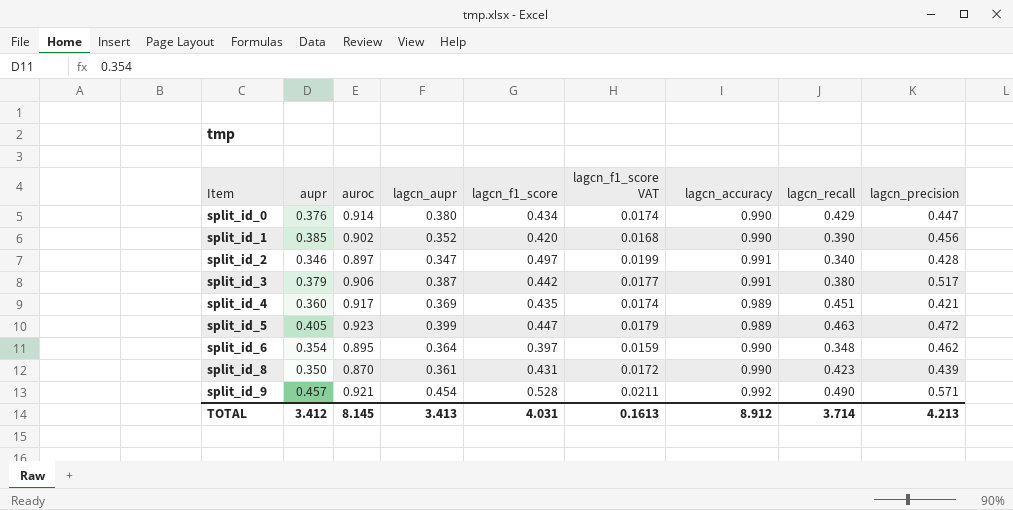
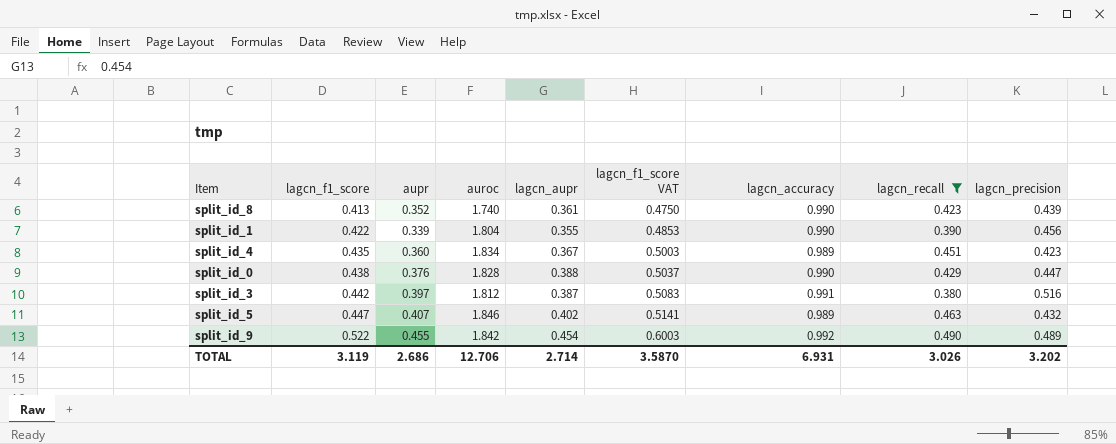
filter: none -> lagcn_recall >= 0.380
row order: Item ascending -> lagcn_f1_score ascending
column lagcn_f1_score | position: 5 -> 2
column lagcn_f1_score VAT | formula: [lagcn_f1_score] * 0.04 -> [lagcn_f1_score] * 1.15
split_id_8 | lagcn_f1_score: 0.431 -> 0.413
split_id_8 | aupr: 0.350 -> 0.352
split_id_8 | auroc: 0.870 -> 1.740
split_id_1 | lagcn_f1_score: 0.420 -> 0.422
split_id_1 | aupr: 0.385 -> 0.339
split_id_1 | auroc: 0.902 -> 1.804
split_id_1 | lagcn_aupr: 0.352 -> 0.355
split_id_4 | auroc: 0.917 -> 1.834
split_id_4 | lagcn_aupr: 0.369 -> 0.367
split_id_4 | lagcn_precision: 0.421 -> 0.423
split_id_0 | lagcn_f1_score: 0.434 -> 0.438
split_id_0 | auroc: 0.914 -> 1.828
split_id_0 | lagcn_aupr: 0.380 -> 0.388
split_id_3 | aupr: 0.379 -> 0.397
split_id_3 | auroc: 0.906 -> 1.812
split_id_3 | lagcn_precision: 0.517 -> 0.516
split_id_5 | aupr: 0.405 -> 0.407
split_id_5 | auroc: 0.923 -> 1.846
split_id_5 | lagcn_aupr: 0.399 -> 0.402
split_id_5 | lagcn_precision: 0.472 -> 0.432
split_id_9 | lagcn_f1_score: 0.528 -> 0.522
split_id_9 | aupr: 0.457 -> 0.455
split_id_9 | auroc: 0.921 -> 1.842
split_id_9 | lagcn_precision: 0.571 -> 0.489
TOTAL | lagcn_f1_score: 4.031 -> 3.119
TOTAL | aupr: 3.412 -> 2.686
TOTAL | auroc: 8.145 -> 12.706
TOTAL | lagcn_aupr: 3.413 -> 2.714
TOTAL | lagcn_f1_score VAT: 0.1613 -> 3.5870
TOTAL | lagcn_accuracy: 8.912 -> 6.931
TOTAL | lagcn_recall: 3.714 -> 3.026
TOTAL | lagcn_precision: 4.213 -> 3.202

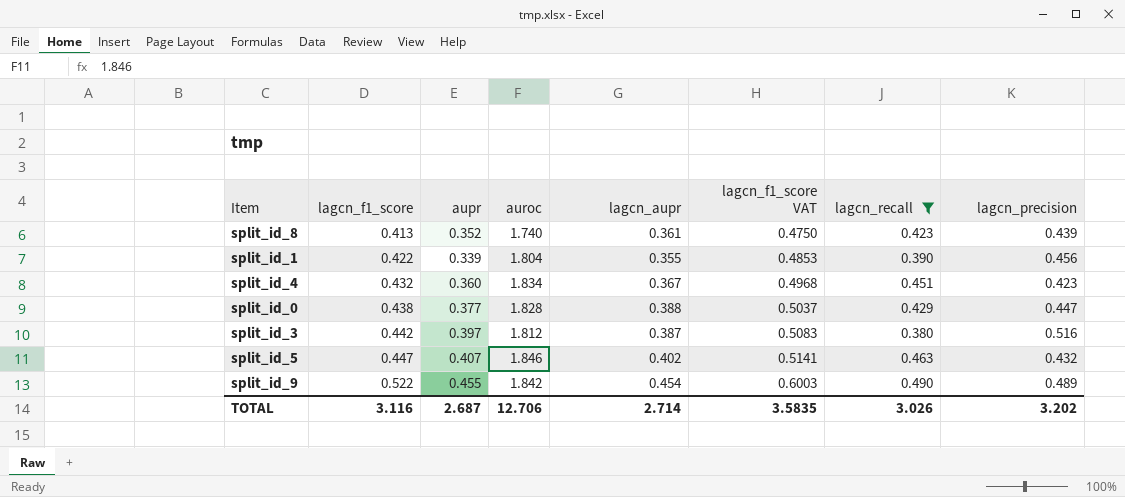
column lagcn_accuracy | position: 7 -> none
split_id_4 | lagcn_f1_score: 0.435 -> 0.432
split_id_4 | lagcn_f1_score VAT: 0.5003 -> 0.4968
split_id_0 | aupr: 0.376 -> 0.377
TOTAL | lagcn_f1_score: 3.119 -> 3.116
TOTAL | aupr: 2.686 -> 2.687
TOTAL | lagcn_f1_score VAT: 3.5870 -> 3.5835

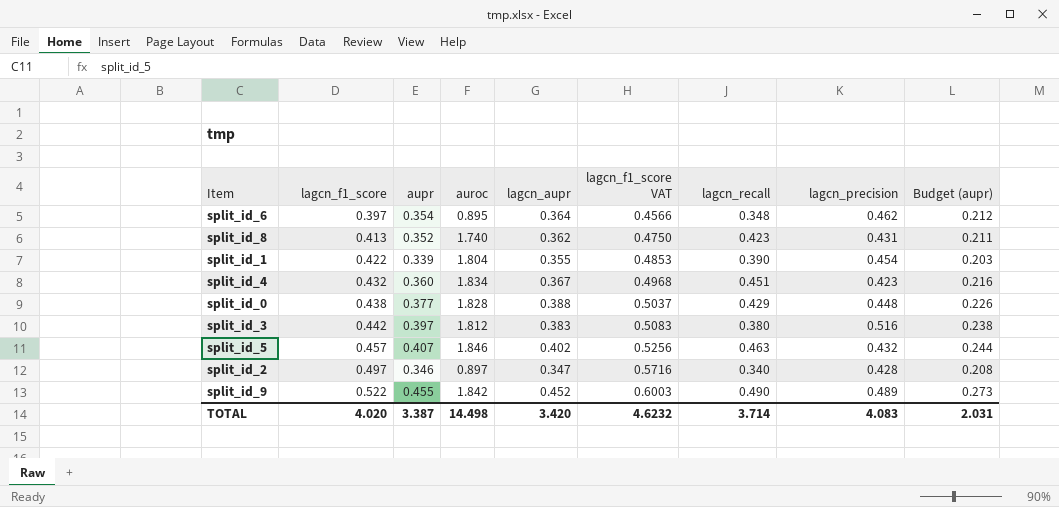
filter: lagcn_recall >= 0.380 -> none
column Budget (aupr) | formula: none -> [aupr] * 0.6
split_id_8 | lagcn_aupr: 0.361 -> 0.362
split_id_8 | lagcn_precision: 0.439 -> 0.431
split_id_1 | lagcn_precision: 0.456 -> 0.454
split_id_0 | lagcn_precision: 0.447 -> 0.448
split_id_3 | lagcn_aupr: 0.387 -> 0.383
split_id_5 | lagcn_f1_score: 0.447 -> 0.457
split_id_5 | lagcn_f1_score VAT: 0.5141 -> 0.5256
split_id_9 | lagcn_aupr: 0.454 -> 0.452
TOTAL | lagcn_f1_score: 3.116 -> 4.020
TOTAL | aupr: 2.687 -> 3.387
TOTAL | auroc: 12.706 -> 14.498
TOTAL | lagcn_aupr: 2.714 -> 3.420
TOTAL | lagcn_f1_score VAT: 3.5835 -> 4.6232
TOTAL | lagcn_recall: 3.026 -> 3.714
TOTAL | lagcn_precision: 3.202 -> 4.083

